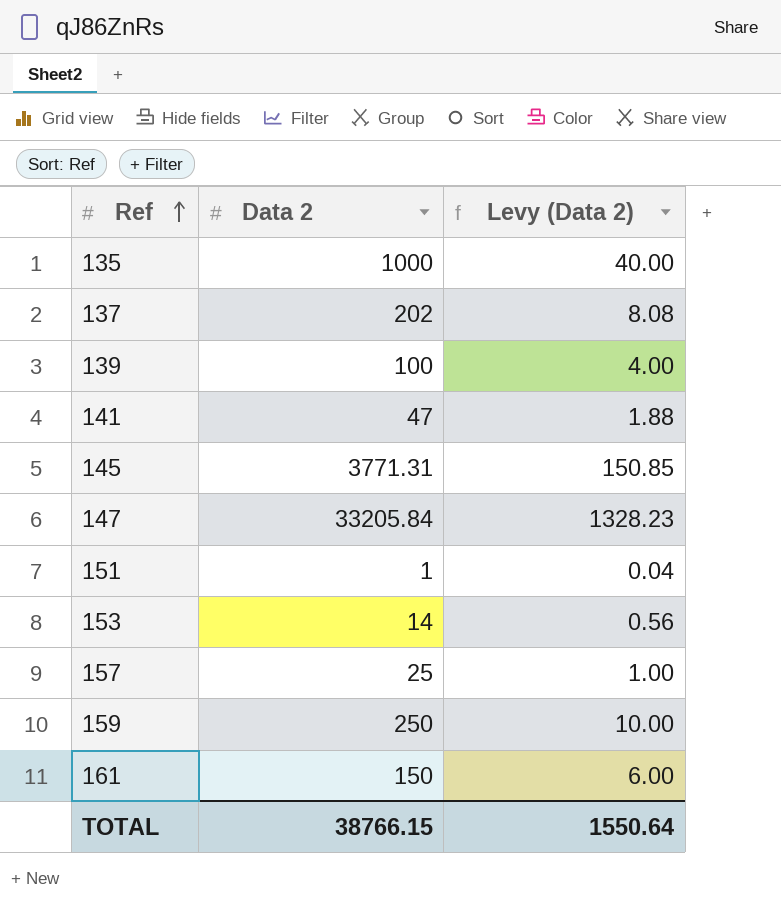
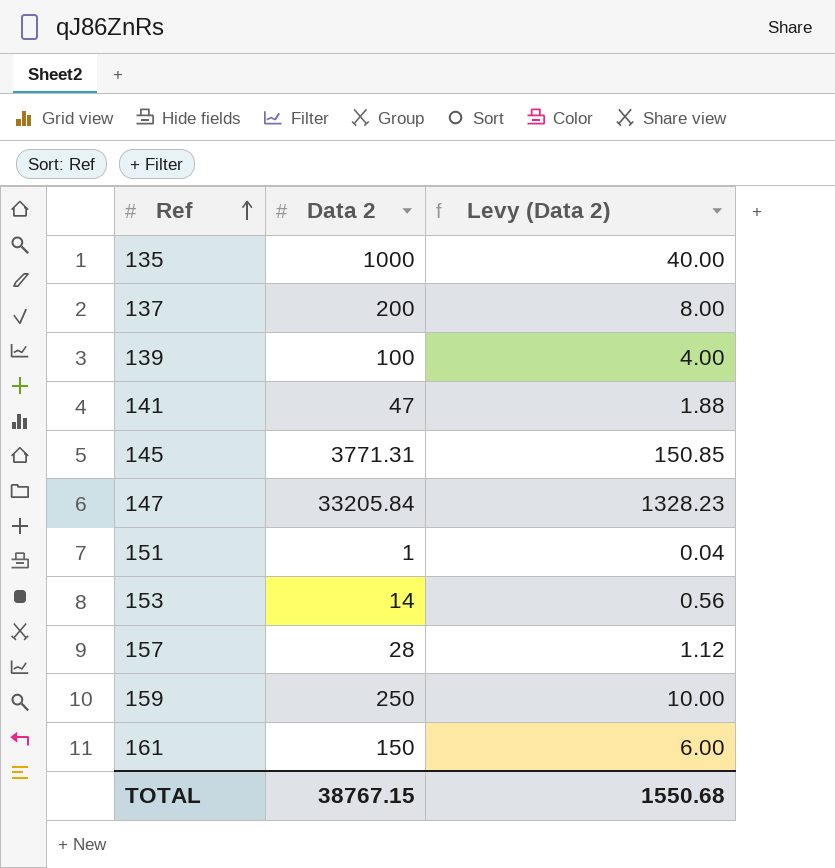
137 | Data 2: 202 -> 200
137 | Levy (Data 2): 8.08 -> 8.00
157 | Data 2: 25 -> 28
157 | Levy (Data 2): 1.00 -> 1.12
TOTAL | Data 2: 38766.15 -> 38767.15
TOTAL | Levy (Data 2): 1550.64 -> 1550.68

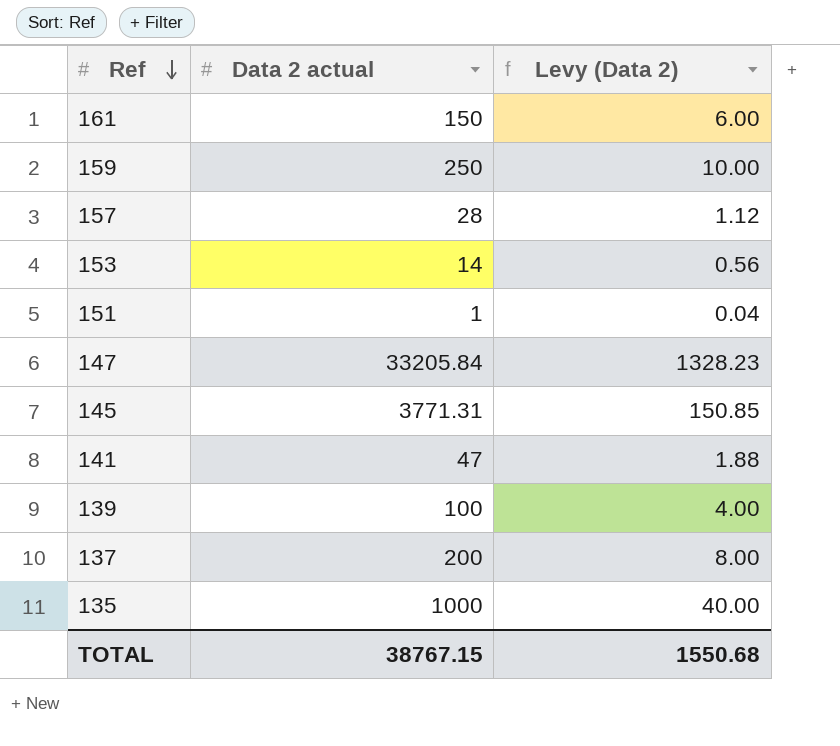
row order: Ref ascending -> Ref descending
column name: Data 2 -> Data 2 actual

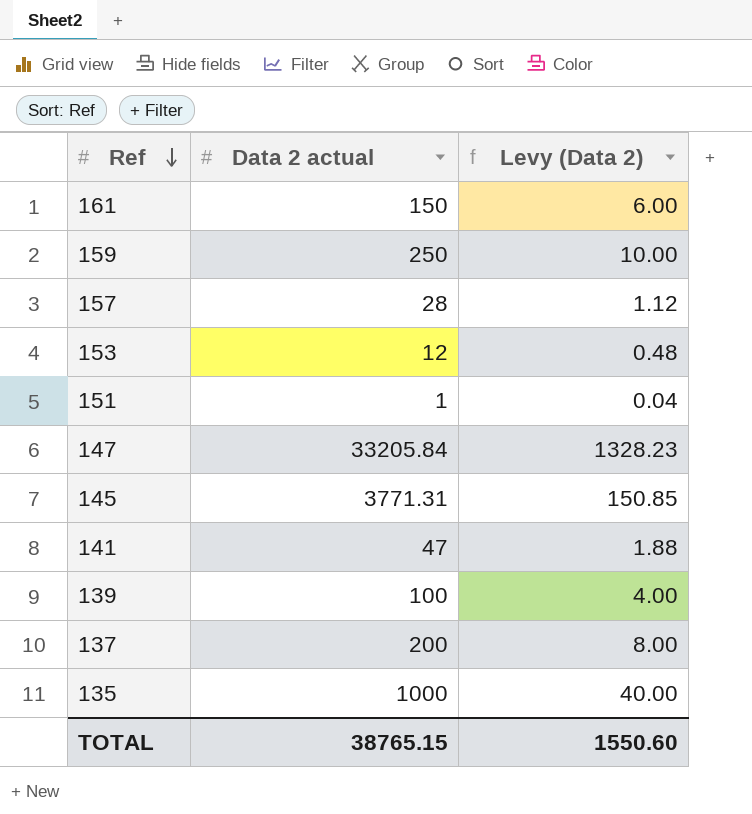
153 | Data 2 actual: 14 -> 12
153 | Levy (Data 2): 0.56 -> 0.48
TOTAL | Data 2 actual: 38767.15 -> 38765.15
TOTAL | Levy (Data 2): 1550.68 -> 1550.60

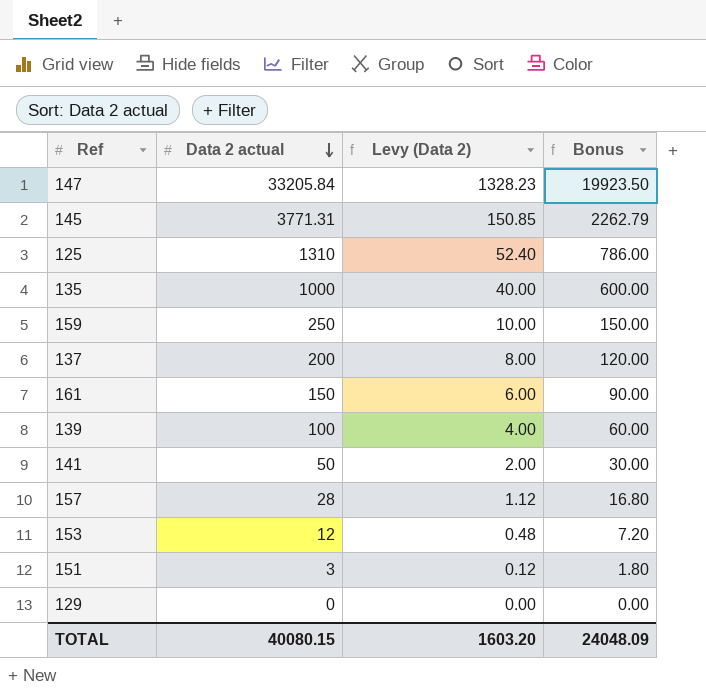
row order: Ref descending -> Data 2 actual descending
column Bonus | formula: none -> [Data 2 actual] * 0.6
row 125: none -> 1310 | 52.40 | 786.00
141 | Data 2 actual: 47 -> 50
141 | Levy (Data 2): 1.88 -> 2.00
151 | Data 2 actual: 1 -> 3
151 | Levy (Data 2): 0.04 -> 0.12
row 129: none -> 0 | 0.00 | 0.00
TOTAL | Data 2 actual: 38765.15 -> 40080.15
TOTAL | Levy (Data 2): 1550.60 -> 1603.20

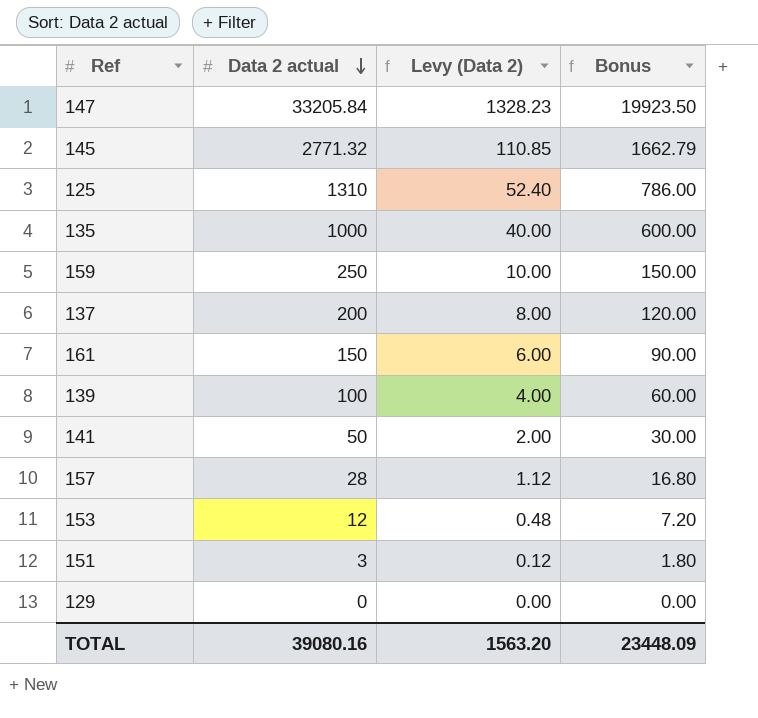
145 | Data 2 actual: 3771.31 -> 2771.32
145 | Levy (Data 2): 150.85 -> 110.85
145 | Bonus: 2262.79 -> 1662.79
TOTAL | Data 2 actual: 40080.15 -> 39080.16
TOTAL | Levy (Data 2): 1603.20 -> 1563.20
TOTAL | Bonus: 24048.09 -> 23448.09

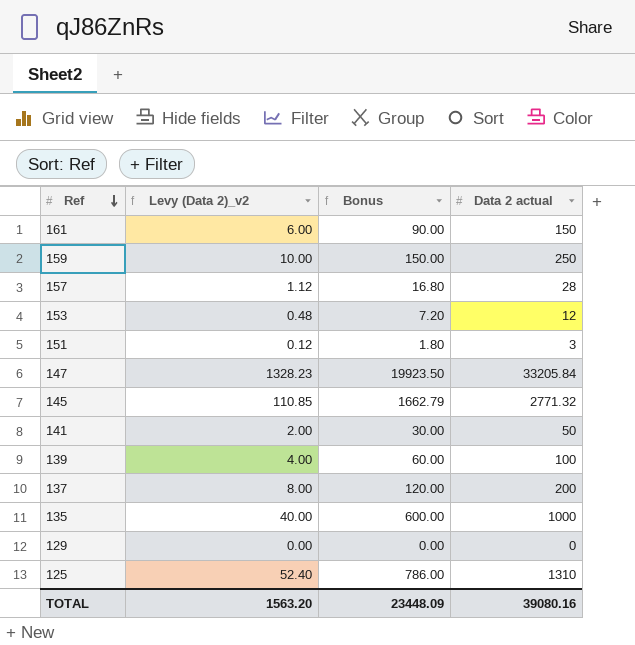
row order: Data 2 actual descending -> Ref descending
column name: Levy (Data 2) -> Levy (Data 2)_v2
column Data 2 actual | position: 2 -> 4

